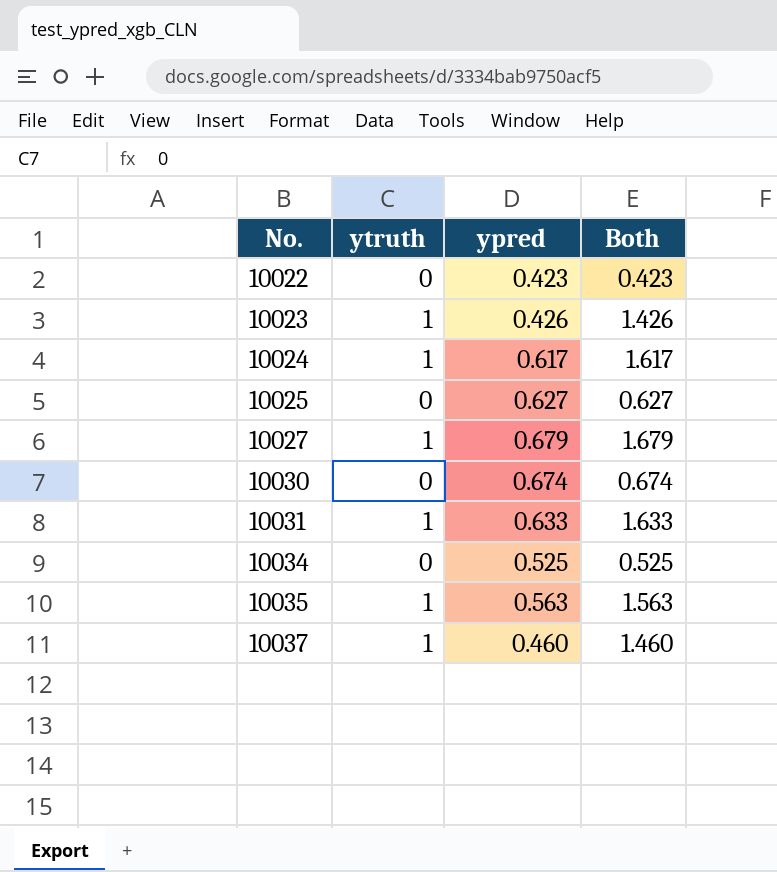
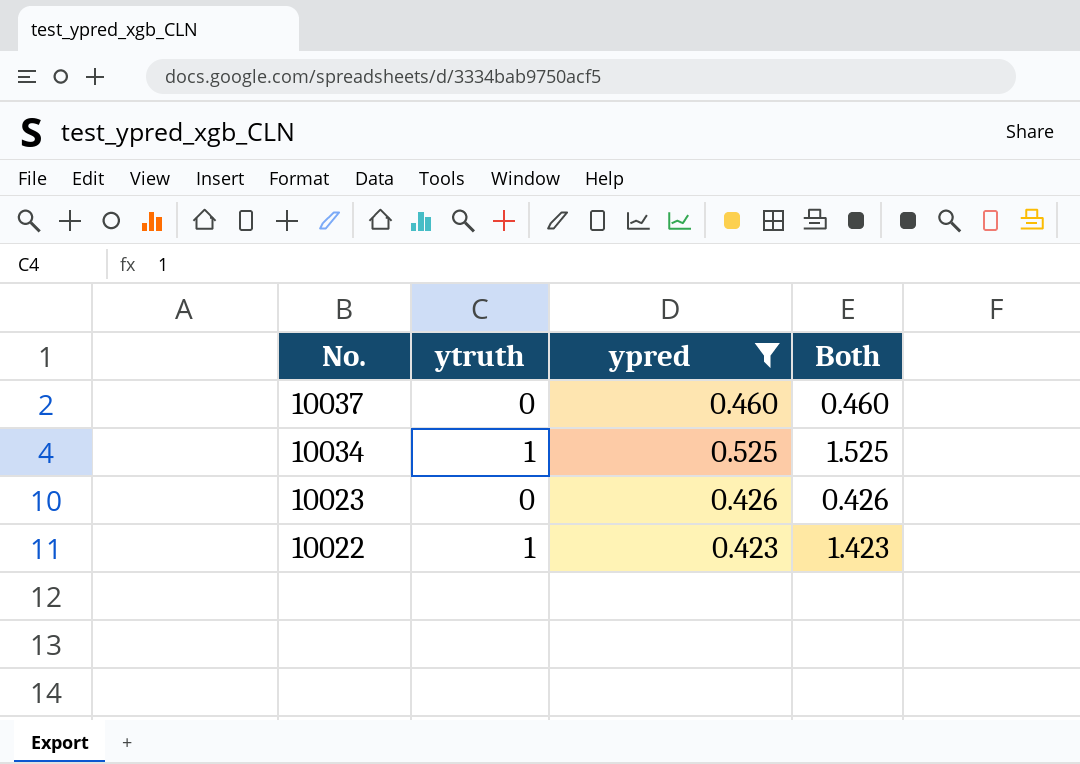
filter: none -> ypred <= 0.525
row order: No. ascending -> No. descending
10037 | ytruth: 1 -> 0
10037 | Both: 1.460 -> 0.460
10034 | ytruth: 0 -> 1
10034 | Both: 0.525 -> 1.525
10023 | ytruth: 1 -> 0
10023 | Both: 1.426 -> 0.426
10022 | ytruth: 0 -> 1
10022 | Both: 0.423 -> 1.423

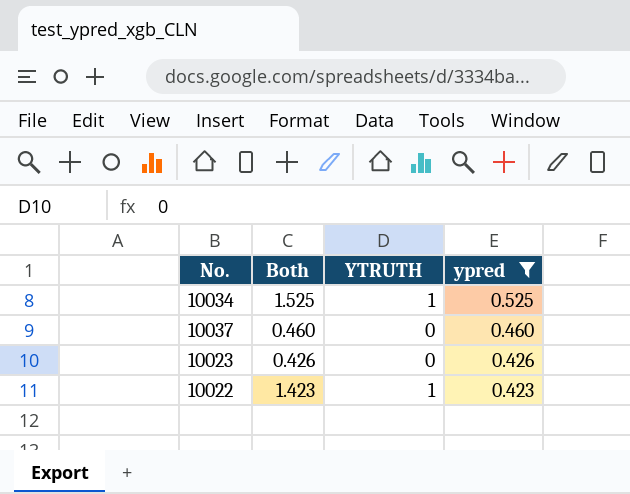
row order: No. descending -> ypred descending
column Both | position: 4 -> 2
column name: ytruth -> YTRUTH

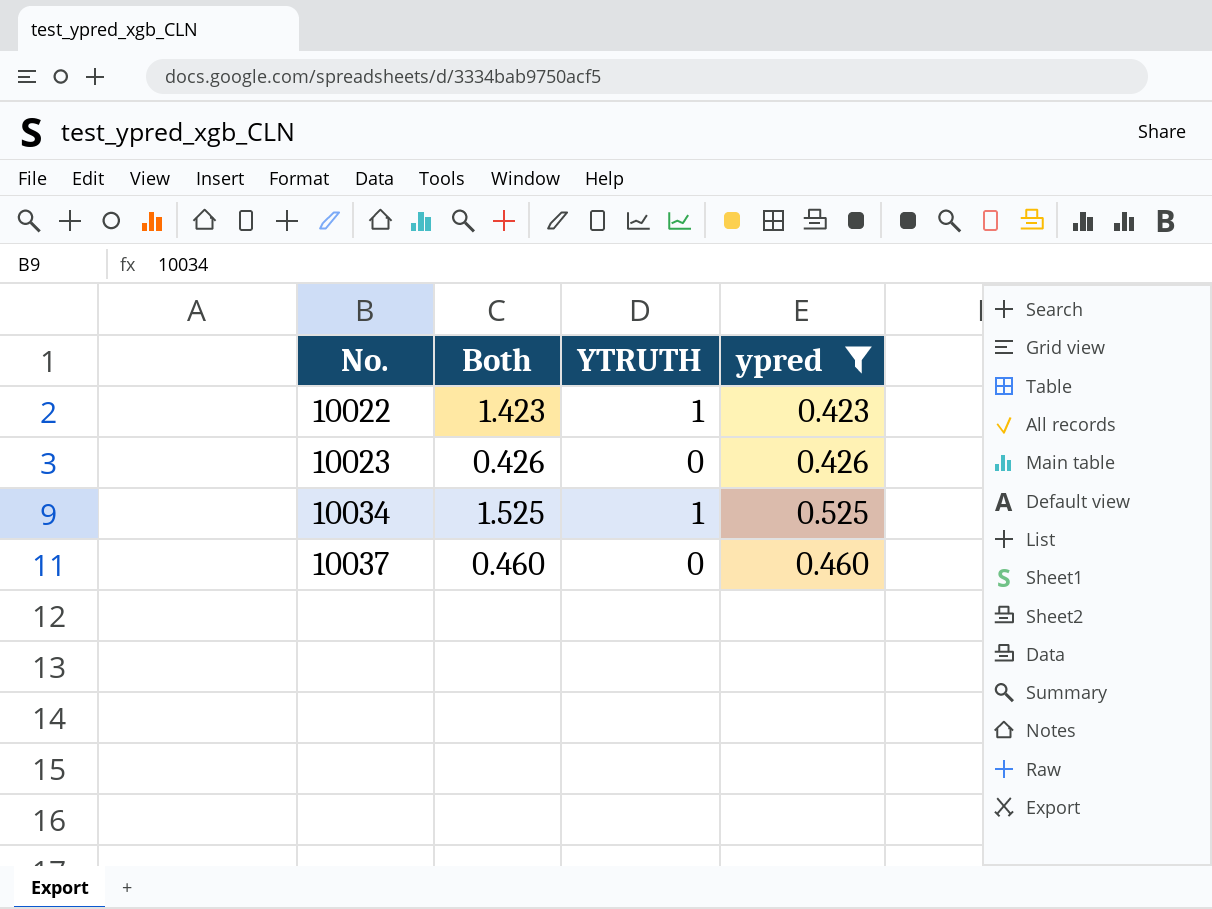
row order: ypred descending -> No. ascending

